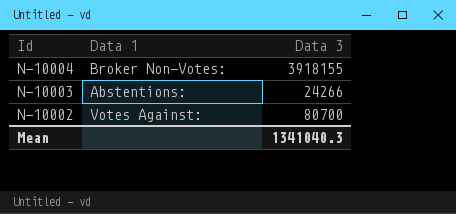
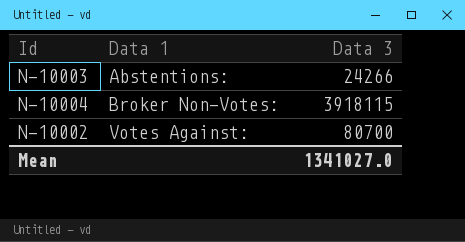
row order: Id descending -> Data 1 ascending
N-10004 | Data 3: 3918155 -> 3918115
Mean | Data 3: 1341040.3 -> 1341027.0

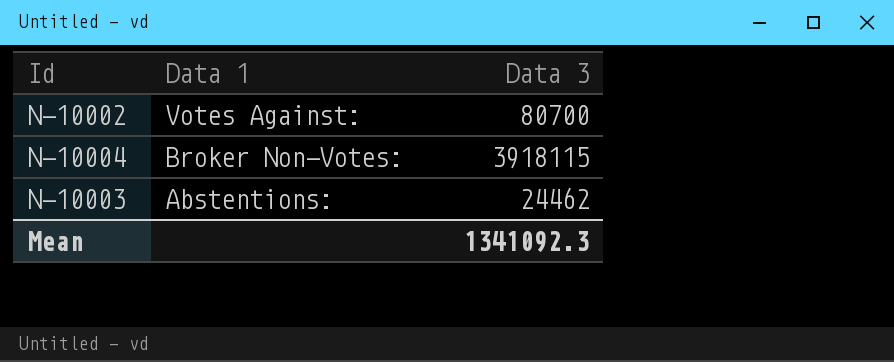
row order: Data 1 ascending -> Data 1 descending
N-10003 | Data 3: 24266 -> 24462
Mean | Data 3: 1341027.0 -> 1341092.3

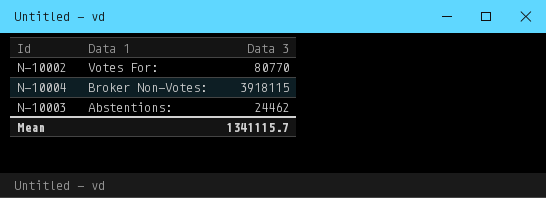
N-10002 | Data 1: Votes Against: -> Votes For:
N-10002 | Data 3: 80700 -> 80770
Mean | Data 3: 1341092.3 -> 1341115.7

